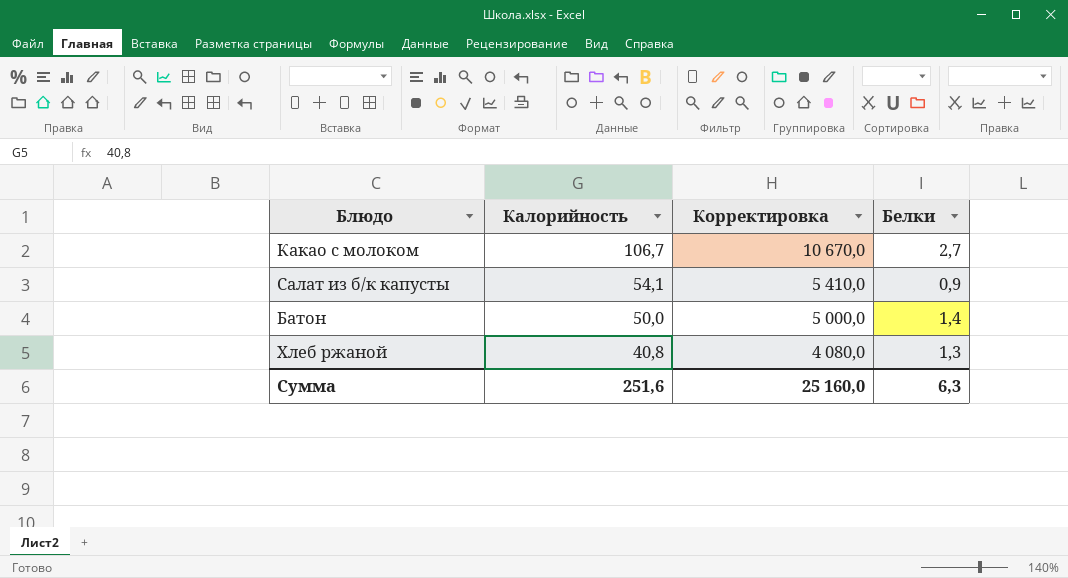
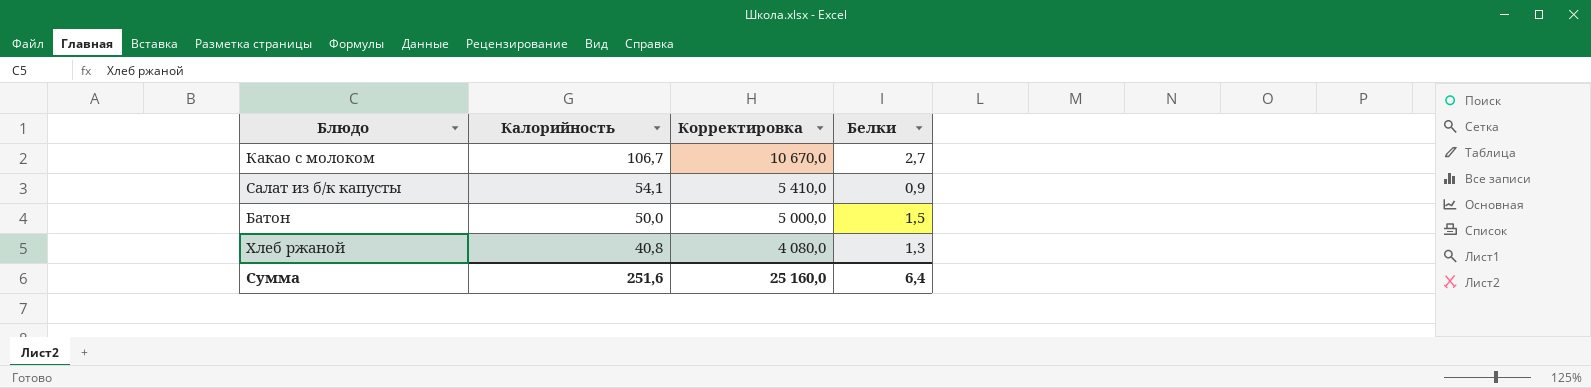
Батон | Белки: 1,4 -> 1,5
Сумма | Белки: 6,3 -> 6,4

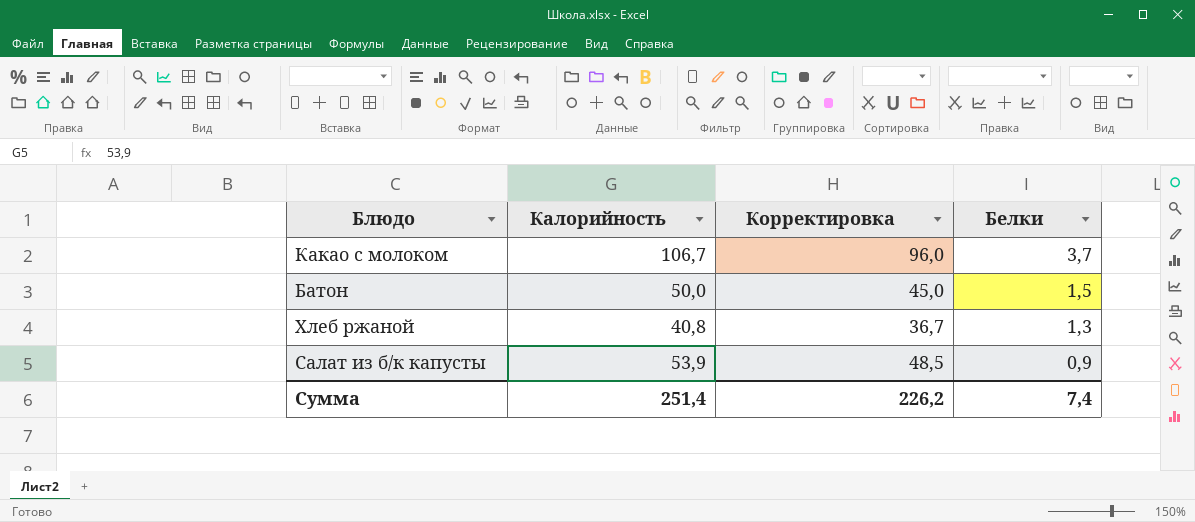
row order: Калорийность descending -> Белки descending
column Корректировка | formula: [Калорийность] * 100 -> [Калорийность] * 0,9
Какао с молоком | Белки: 2,7 -> 3,7
Салат из б/к капусты | Калорийность: 54,1 -> 53,9
Сумма | Калорийность: 251,6 -> 251,4
Сумма | Корректировка: 25 160,0 -> 226,2
Сумма | Белки: 6,4 -> 7,4

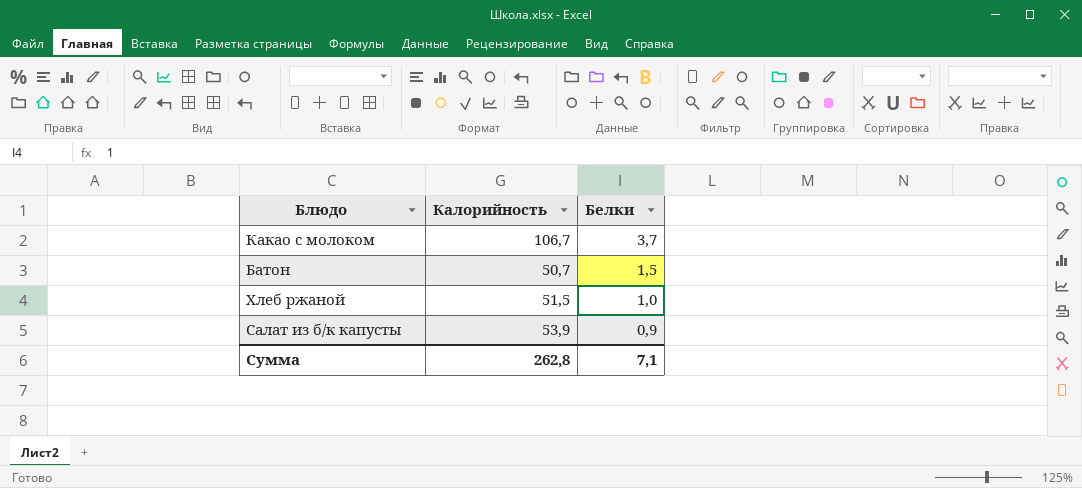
column Корректировка | formula: [Калорийность] * 0,9 -> none
Батон | Калорийность: 50,0 -> 50,7
Хлеб ржаной | Калорийность: 40,8 -> 51,5
Хлеб ржаной | Белки: 1,3 -> 1,0
Сумма | Калорийность: 251,4 -> 262,8
Сумма | Белки: 7,4 -> 7,1

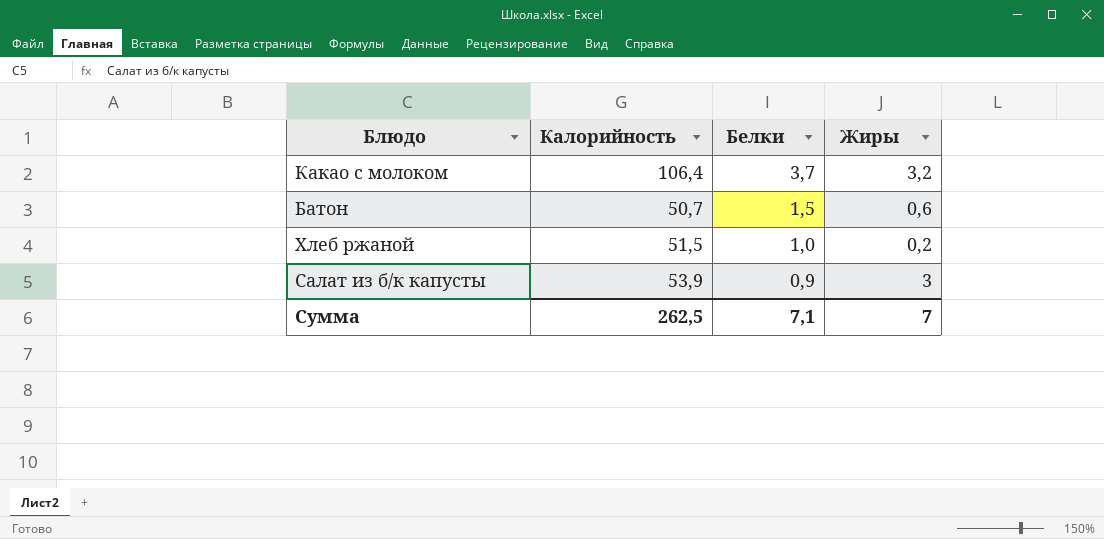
column Жиры | position: none -> 4
Какао с молоком | Калорийность: 106,7 -> 106,4
Сумма | Калорийность: 262,8 -> 262,5

